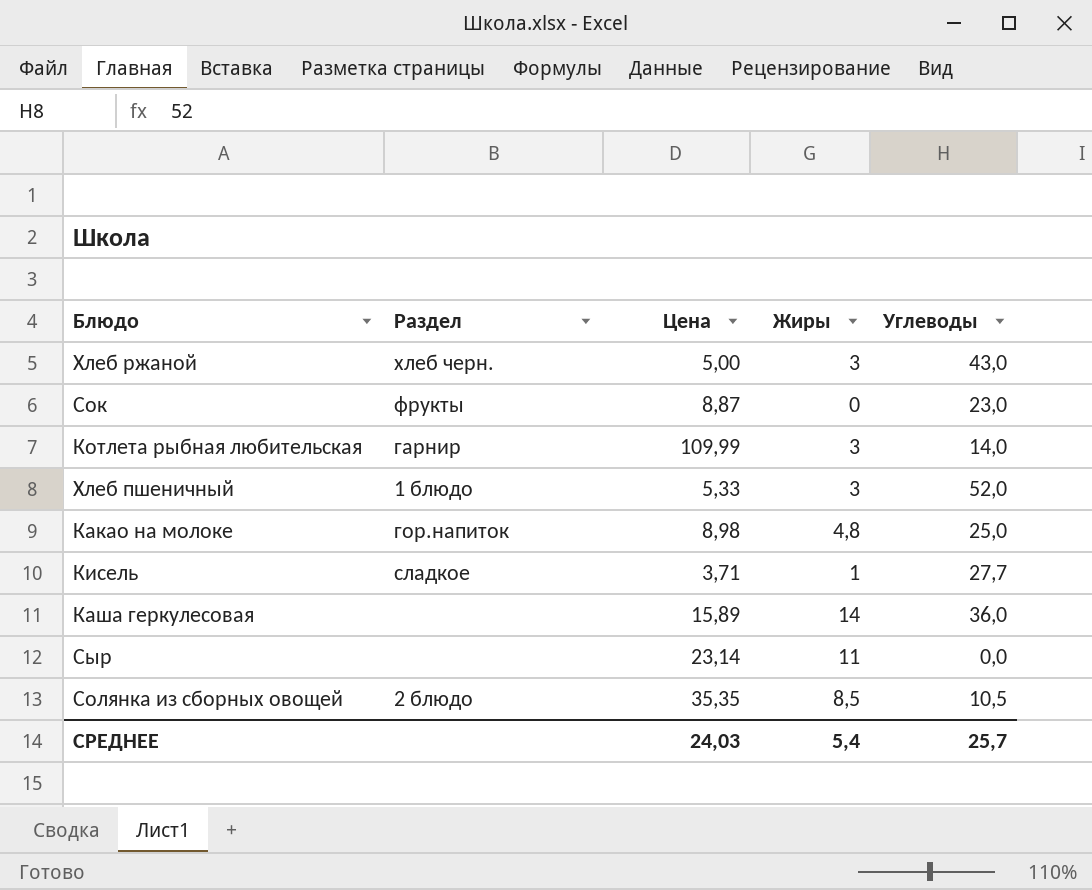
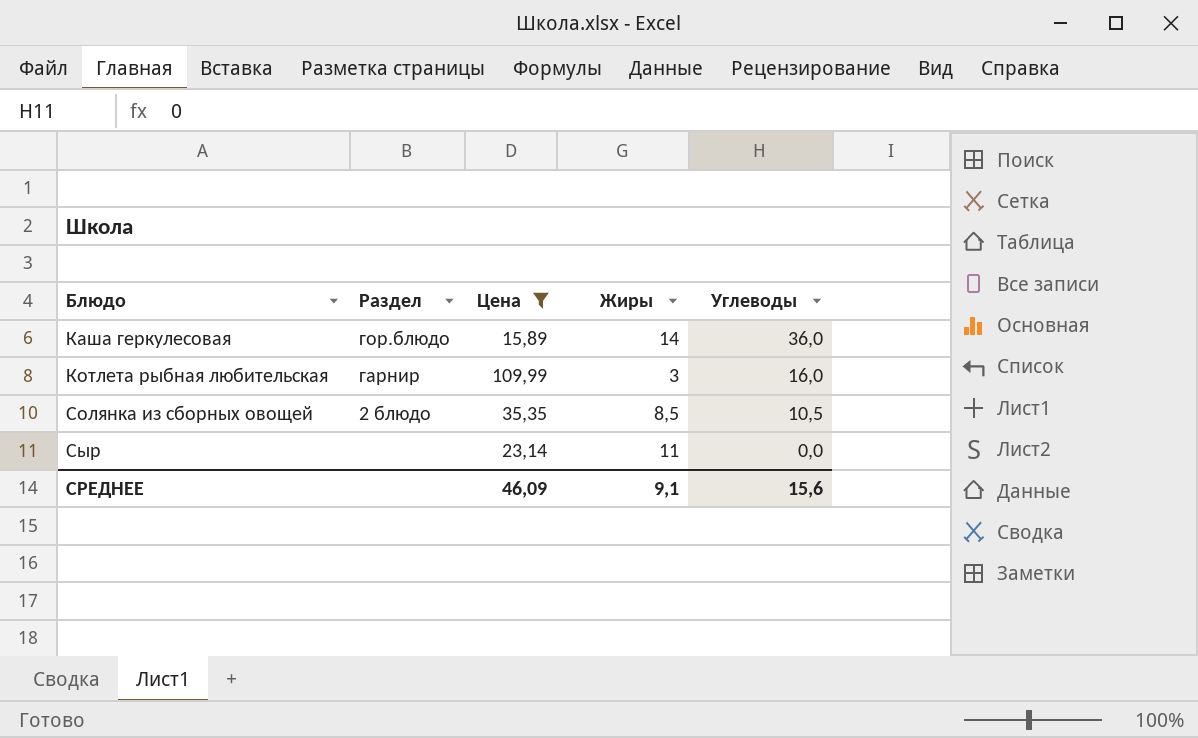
filter: none -> Цена >= 15,89
row order: none -> Блюдо ascending
Каша геркулесовая | Раздел: none -> гор.блюдо
Котлета рыбная любительская | Углеводы: 14,0 -> 16,0
СРЕДНЕЕ | Цена: 24,03 -> 46,09
СРЕДНЕЕ | Жиры: 5,4 -> 9,1
СРЕДНЕЕ | Углеводы: 25,7 -> 15,6

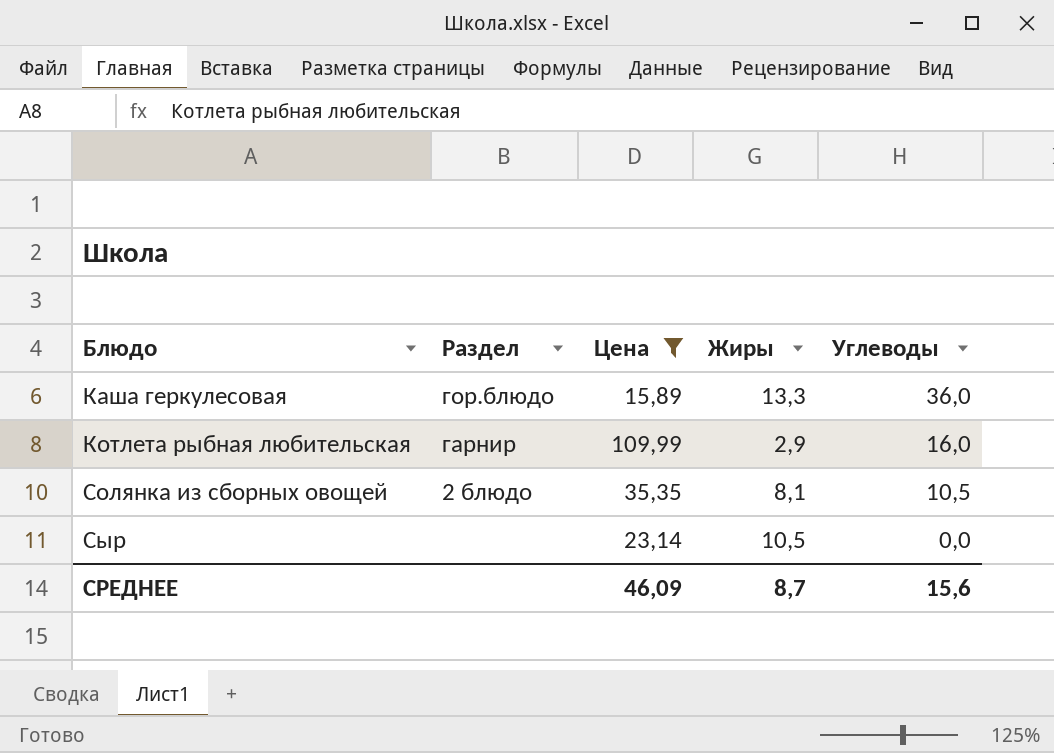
Каша геркулесовая | Жиры: 14 -> 13,3
Котлета рыбная любительская | Жиры: 3 -> 2,9
Солянка из сборных овощей | Жиры: 8,5 -> 8,1
Сыр | Жиры: 11 -> 10,5
СРЕДНЕЕ | Жиры: 9,1 -> 8,7

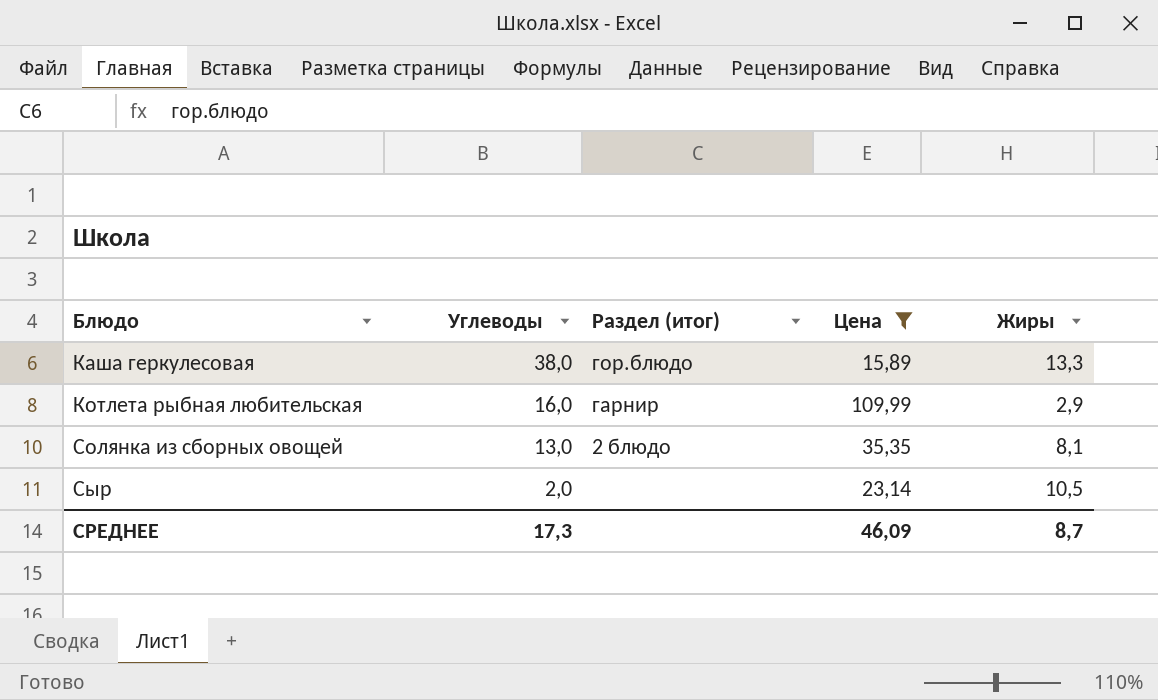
column Углеводы | position: 5 -> 2
column name: Раздел -> Раздел (итог)
Каша геркулесовая | Углеводы: 36,0 -> 38,0
Солянка из сборных овощей | Углеводы: 10,5 -> 13,0
Сыр | Углеводы: 0,0 -> 2,0
СРЕДНЕЕ | Углеводы: 15,6 -> 17,3

